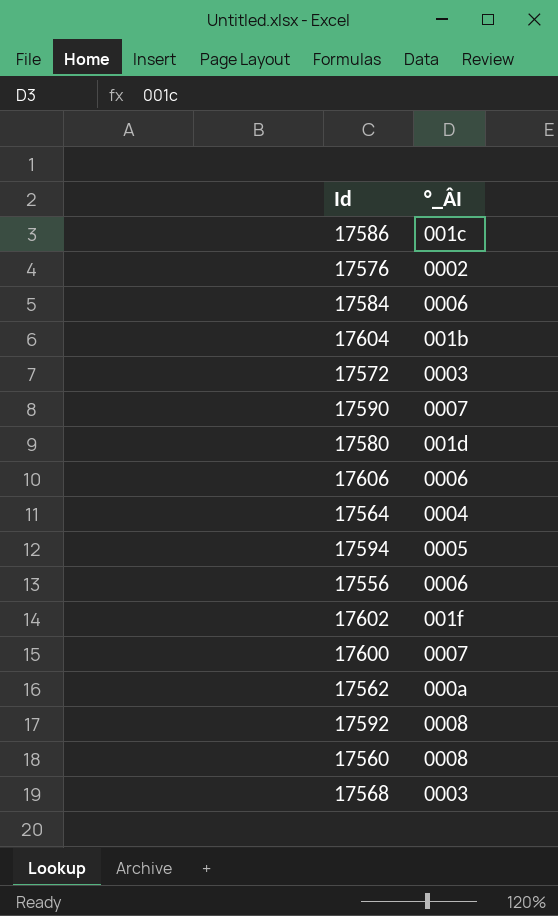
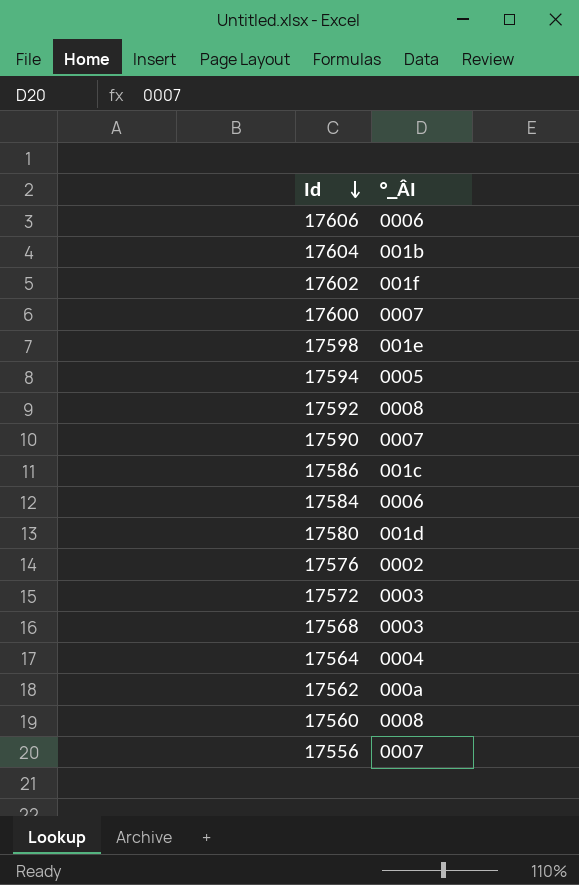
row order: none -> Id descending
row 17598: none -> 001e
17556 | °_ÂI: 0006 -> 0007

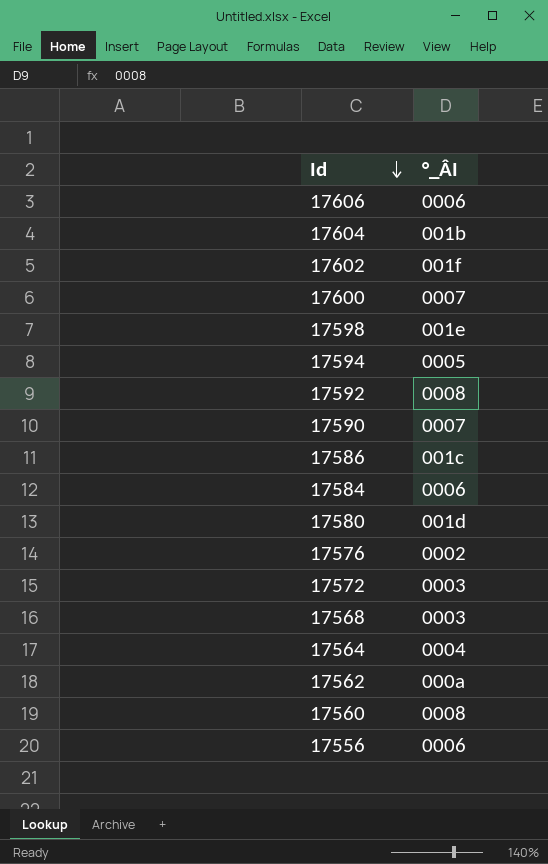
17556 | °_ÂI: 0007 -> 0006

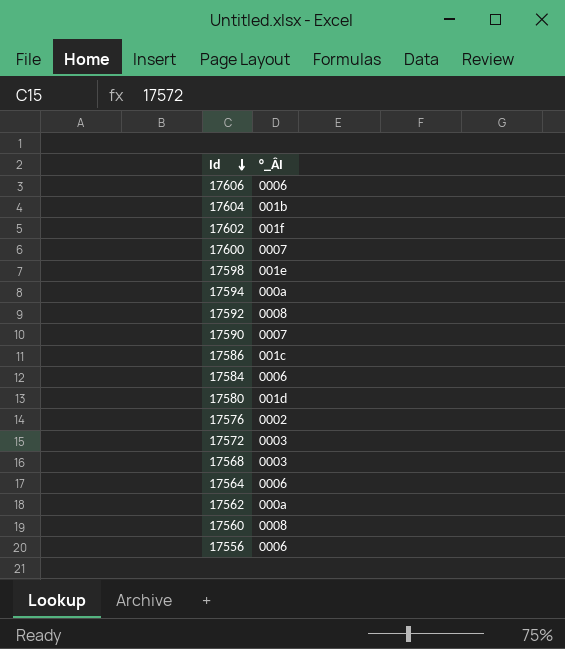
17594 | °_ÂI: 0005 -> 000a
17564 | °_ÂI: 0004 -> 0006

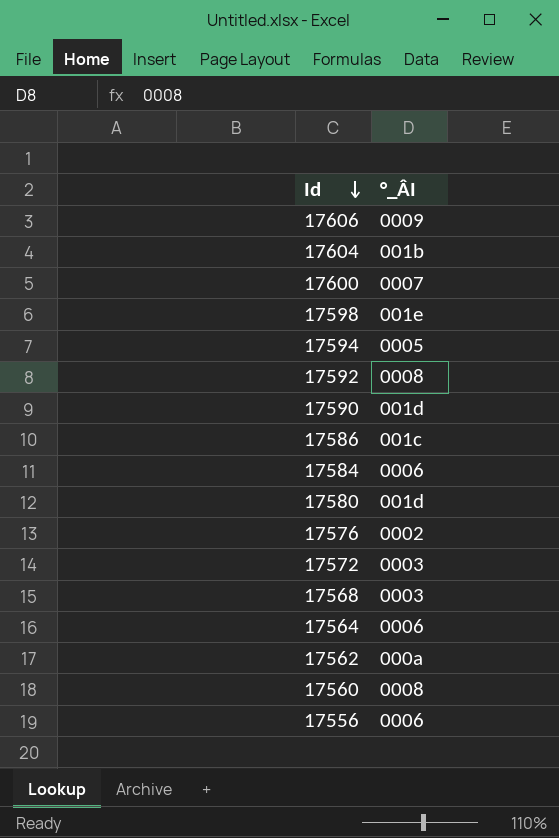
row 17602: 001f -> none
17606 | °_ÂI: 0006 -> 0009
17594 | °_ÂI: 000a -> 0005
17590 | °_ÂI: 0007 -> 001d

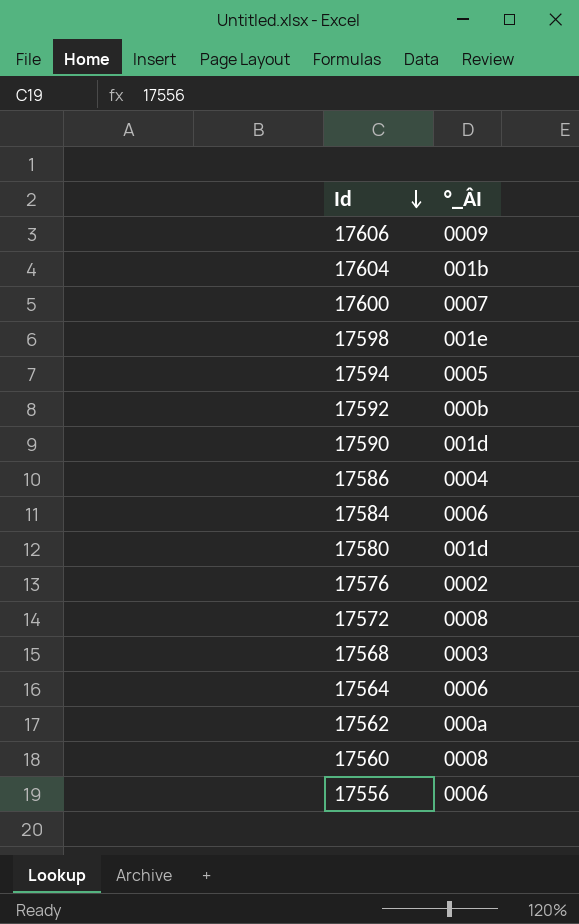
17592 | °_ÂI: 0008 -> 000b
17586 | °_ÂI: 001c -> 0004
17572 | °_ÂI: 0003 -> 0008

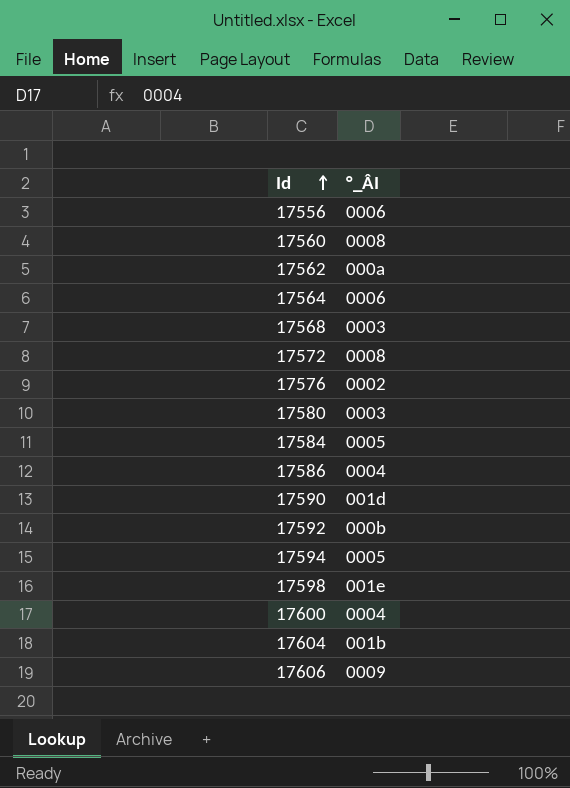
row order: Id descending -> Id ascending
17580 | °_ÂI: 001d -> 0003
17584 | °_ÂI: 0006 -> 0005
17600 | °_ÂI: 0007 -> 0004

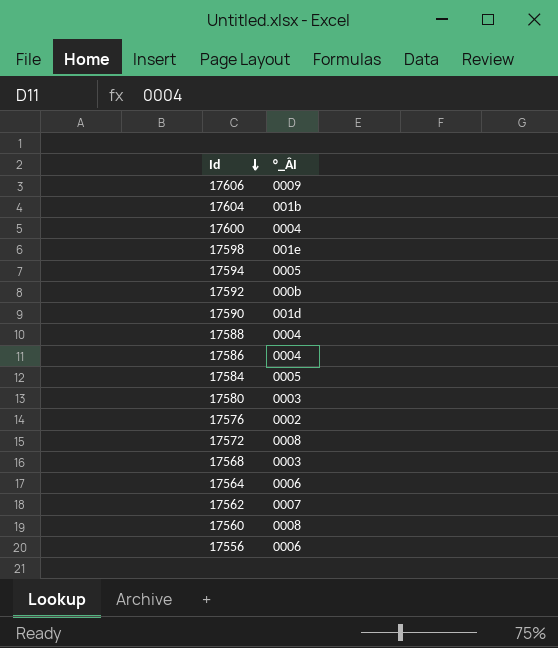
row order: Id ascending -> Id descending
row 17588: none -> 0004
17562 | °_ÂI: 000a -> 0007

